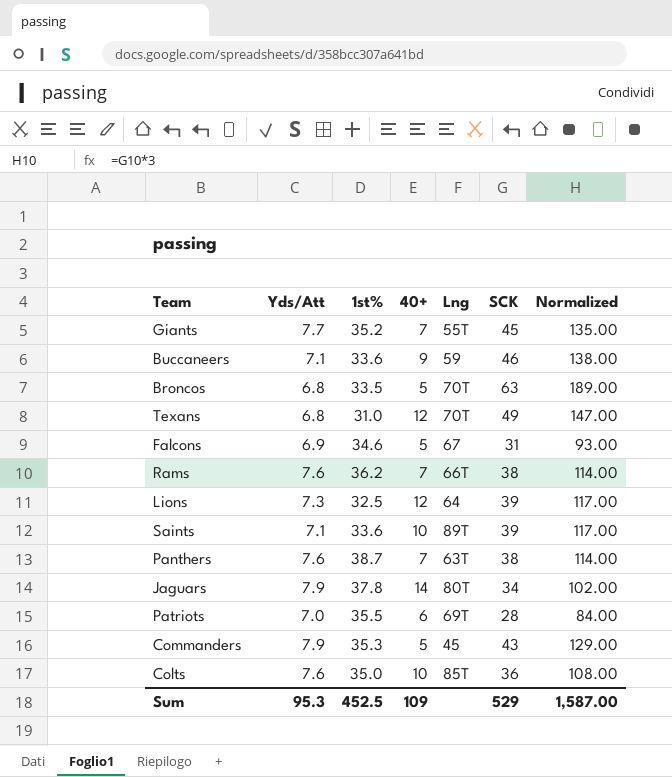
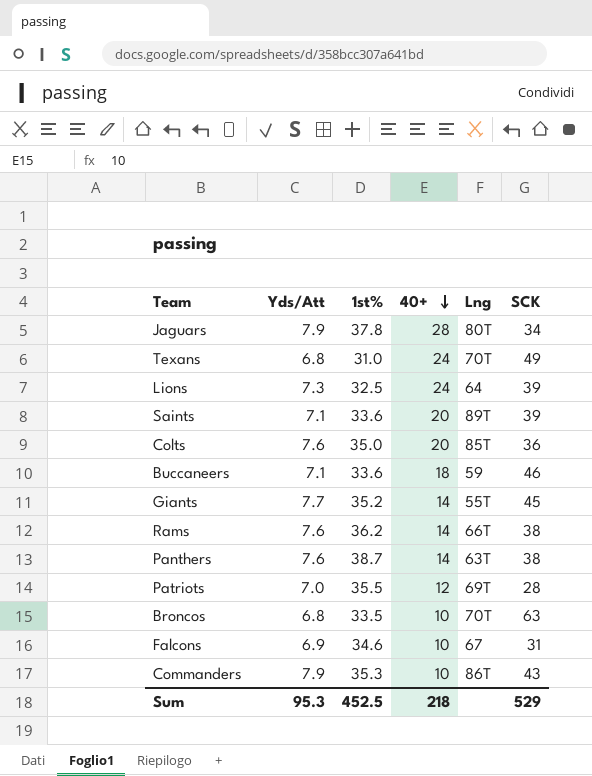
row order: none -> 40+ descending
column Normalized | formula: [SCK] * 3 -> none
Jaguars | 40+: 14 -> 28
Texans | 40+: 12 -> 24
Lions | 40+: 12 -> 24
Saints | 40+: 10 -> 20
Colts | 40+: 10 -> 20
Buccaneers | 40+: 9 -> 18
Giants | 40+: 7 -> 14
Rams | 40+: 7 -> 14
Panthers | 40+: 7 -> 14
Patriots | 40+: 6 -> 12
Broncos | 40+: 5 -> 10
Falcons | 40+: 5 -> 10
Commanders | 40+: 5 -> 10
Commanders | Lng: 45 -> 86T
Sum | 40+: 109 -> 218

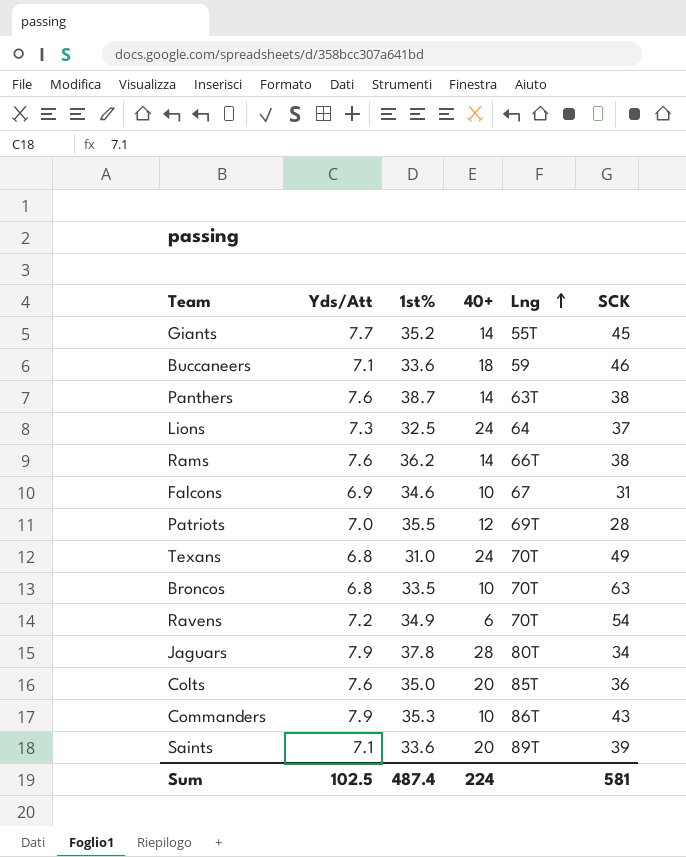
row order: 40+ descending -> Lng ascending
Lions | SCK: 39 -> 37
row Ravens: none -> 7.2 | 34.9 | 6 | 70T | 54
Sum | Yds/Att: 95.3 -> 102.5
Sum | 1st%: 452.5 -> 487.4
Sum | 40+: 218 -> 224
Sum | SCK: 529 -> 581

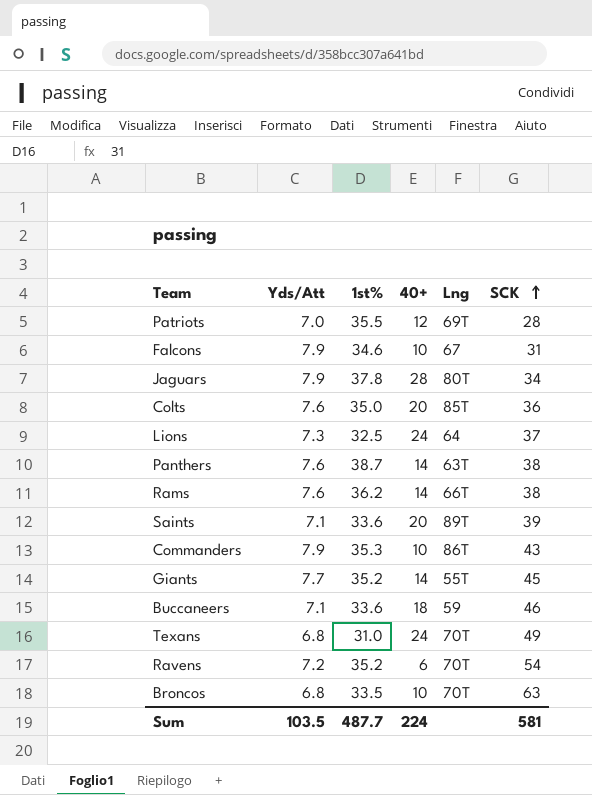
row order: Lng ascending -> SCK ascending
Falcons | Yds/Att: 6.9 -> 7.9
Ravens | 1st%: 34.9 -> 35.2
Sum | Yds/Att: 102.5 -> 103.5
Sum | 1st%: 487.4 -> 487.7

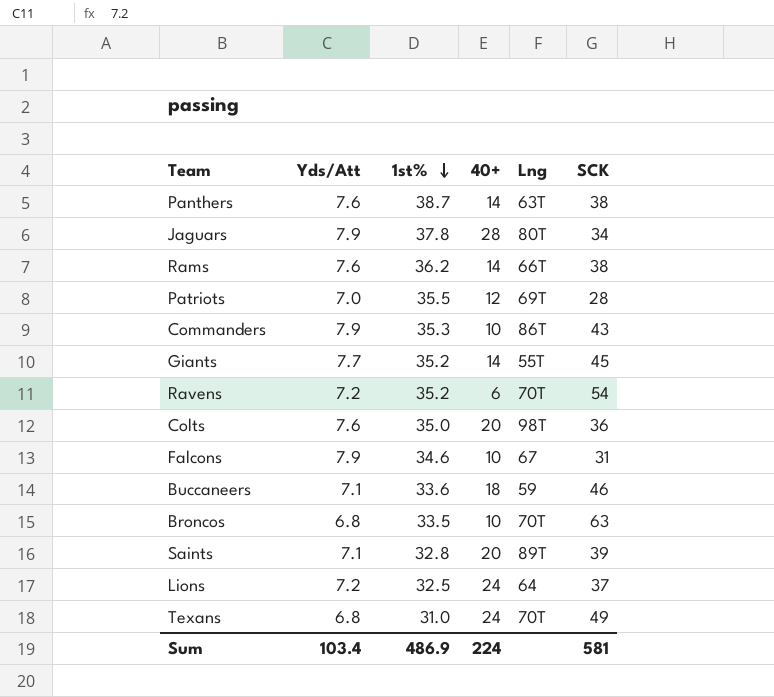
row order: SCK ascending -> 1st% descending
Colts | Lng: 85T -> 98T
Saints | 1st%: 33.6 -> 32.8
Lions | Yds/Att: 7.3 -> 7.2
Sum | Yds/Att: 103.5 -> 103.4
Sum | 1st%: 487.7 -> 486.9

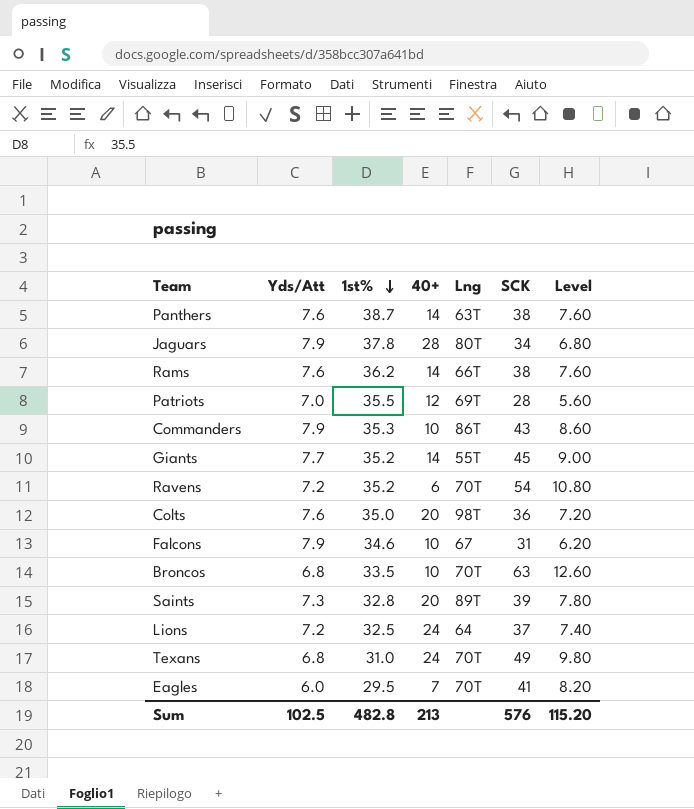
column Level | formula: none -> [SCK] * 0.2
row Buccaneers: 7.1 | 33.6 | 18 | 59 | 46 -> none
Saints | Yds/Att: 7.1 -> 7.3
row Eagles: none -> 6.0 | 29.5 | 7 | 70T | 41 | 8.20
Sum | Yds/Att: 103.4 -> 102.5
Sum | 1st%: 486.9 -> 482.8
Sum | 40+: 224 -> 213
Sum | SCK: 581 -> 576

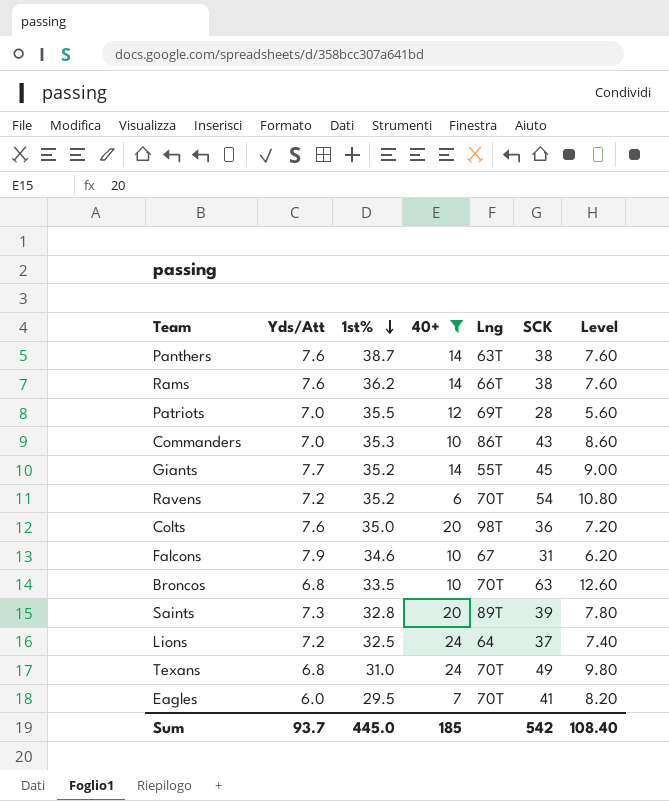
filter: none -> 40+ != 28
Commanders | Yds/Att: 7.9 -> 7.0
Sum | Yds/Att: 102.5 -> 93.7
Sum | 1st%: 482.8 -> 445.0
Sum | 40+: 213 -> 185
Sum | SCK: 576 -> 542
Sum | Level: 115.20 -> 108.40

